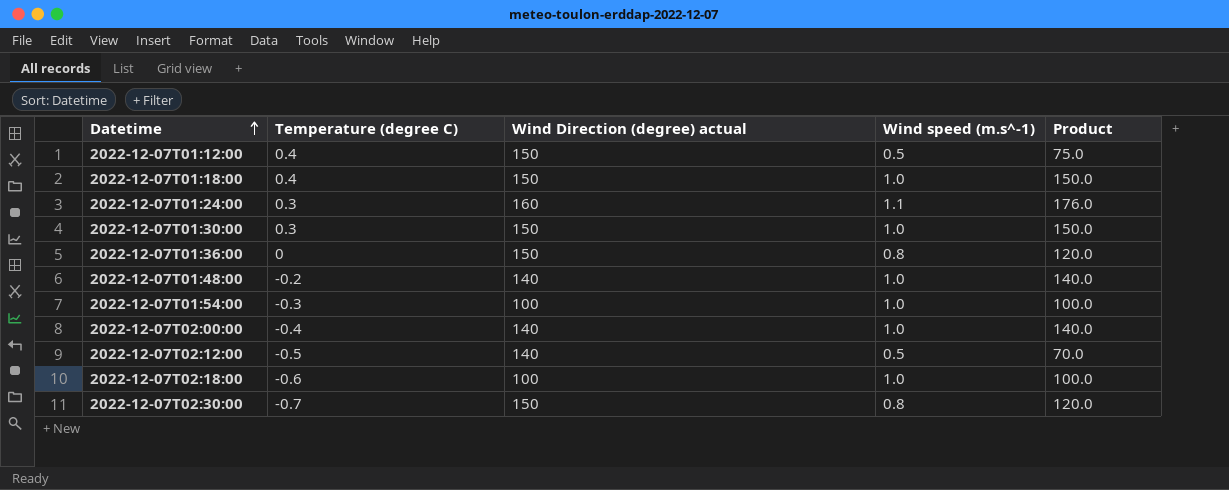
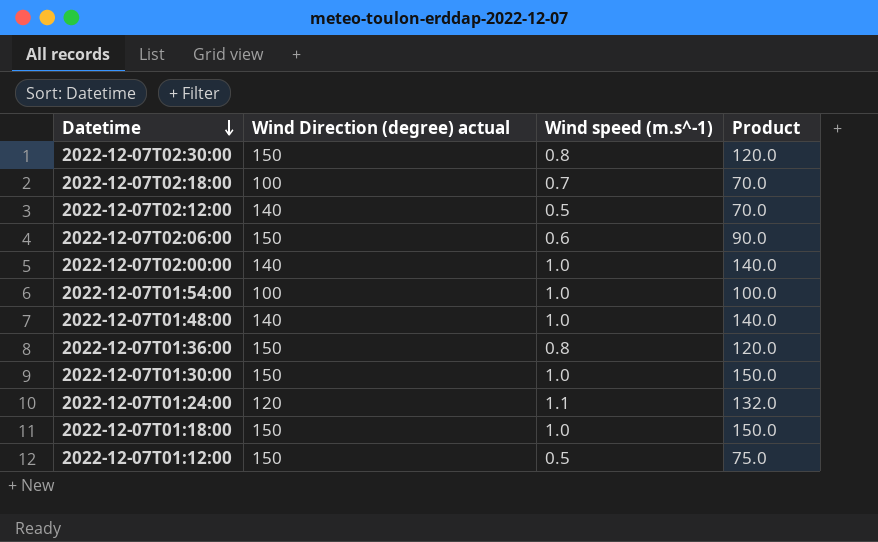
row order: Datetime ascending -> Datetime descending
column Temperature (degree C) | position: 2 -> none
2022-12-07T02:18:00 | Wind speed (m.s^-1): 1.0 -> 0.7
2022-12-07T02:18:00 | Product: 100.0 -> 70.0
row 2022-12-07T02:06:00: none -> 150 | 0.6 | 90.0
2022-12-07T01:24:00 | Wind Direction (degree) actual: 160 -> 120
2022-12-07T01:24:00 | Product: 176.0 -> 132.0

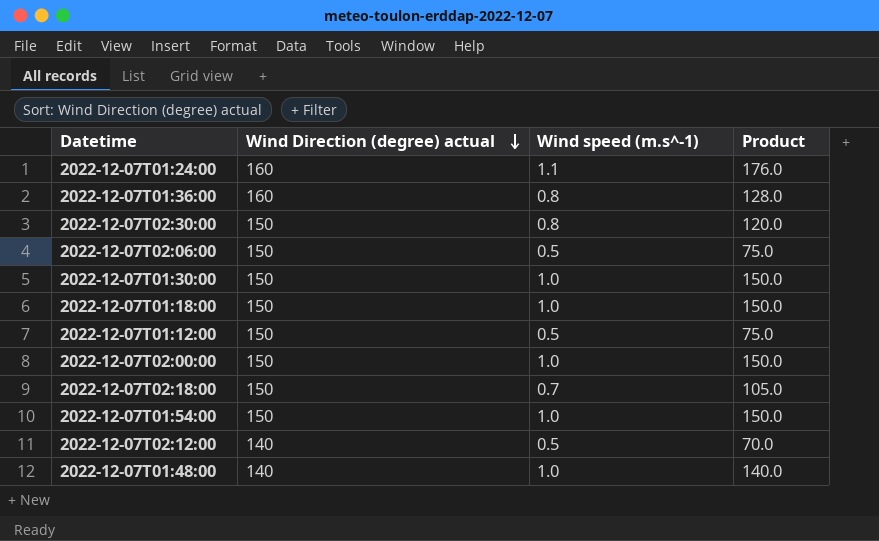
row order: Datetime descending -> Wind Direction (degree) actual descending
2022-12-07T01:24:00 | Wind Direction (degree) actual: 120 -> 160
2022-12-07T01:24:00 | Product: 132.0 -> 176.0
2022-12-07T01:36:00 | Wind Direction (degree) actual: 150 -> 160
2022-12-07T01:36:00 | Product: 120.0 -> 128.0
2022-12-07T02:06:00 | Wind speed (m.s^-1): 0.6 -> 0.5
2022-12-07T02:06:00 | Product: 90.0 -> 75.0
2022-12-07T02:00:00 | Wind Direction (degree) actual: 140 -> 150
2022-12-07T02:00:00 | Product: 140.0 -> 150.0
2022-12-07T02:18:00 | Wind Direction (degree) actual: 100 -> 150
2022-12-07T02:18:00 | Product: 70.0 -> 105.0
2022-12-07T01:54:00 | Wind Direction (degree) actual: 100 -> 150
2022-12-07T01:54:00 | Product: 100.0 -> 150.0

